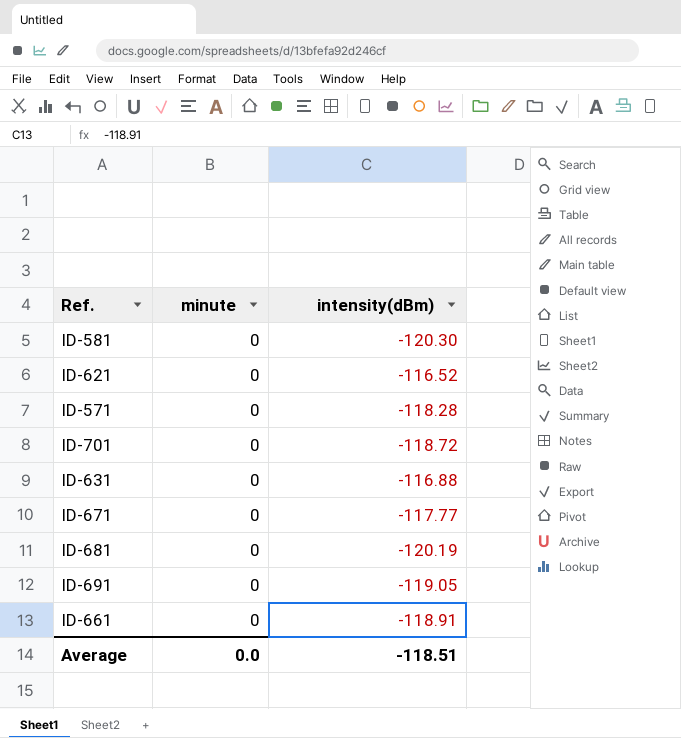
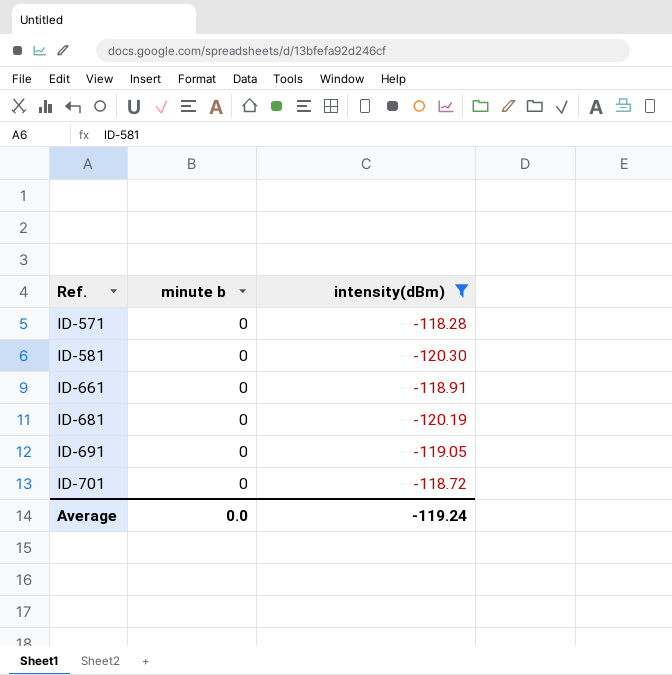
filter: none -> intensity(dBm) <= -118.28
row order: none -> Ref. ascending
column name: minute -> minute b
Average | intensity(dBm): -118.51 -> -119.24

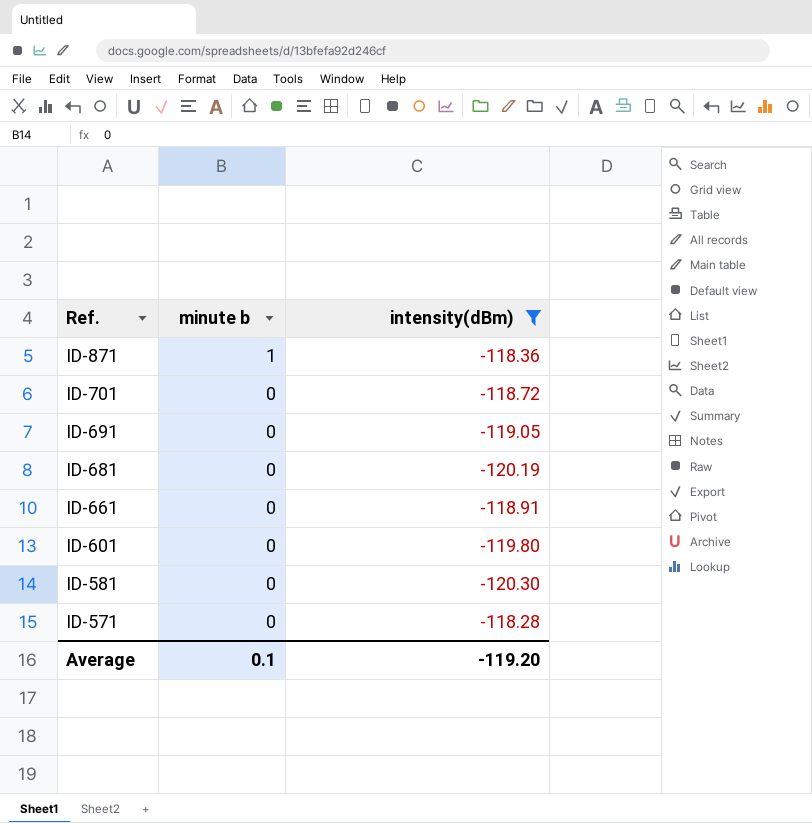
row order: Ref. ascending -> Ref. descending
row ID-871: none -> 1 | -118.36
row ID-601: none -> 0 | -119.80
Average | minute b: 0.0 -> 0.1
Average | intensity(dBm): -119.24 -> -119.20

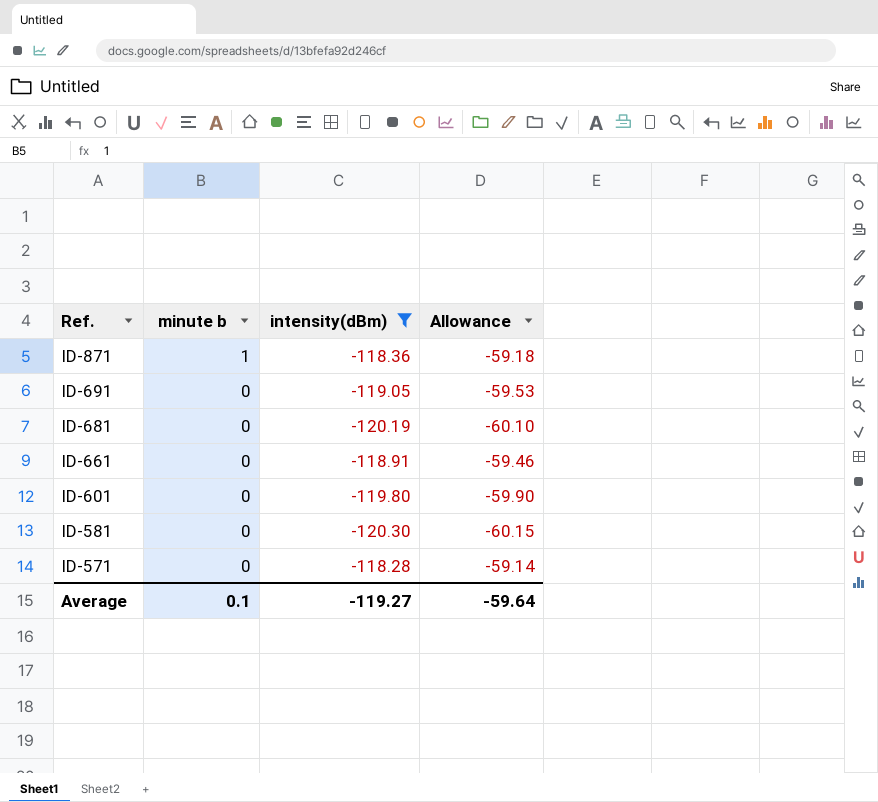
column Allowance | formula: none -> [intensity(dBm)] * 0.5
row ID-701: 0 | -118.72 -> none
Average | intensity(dBm): -119.20 -> -119.27

